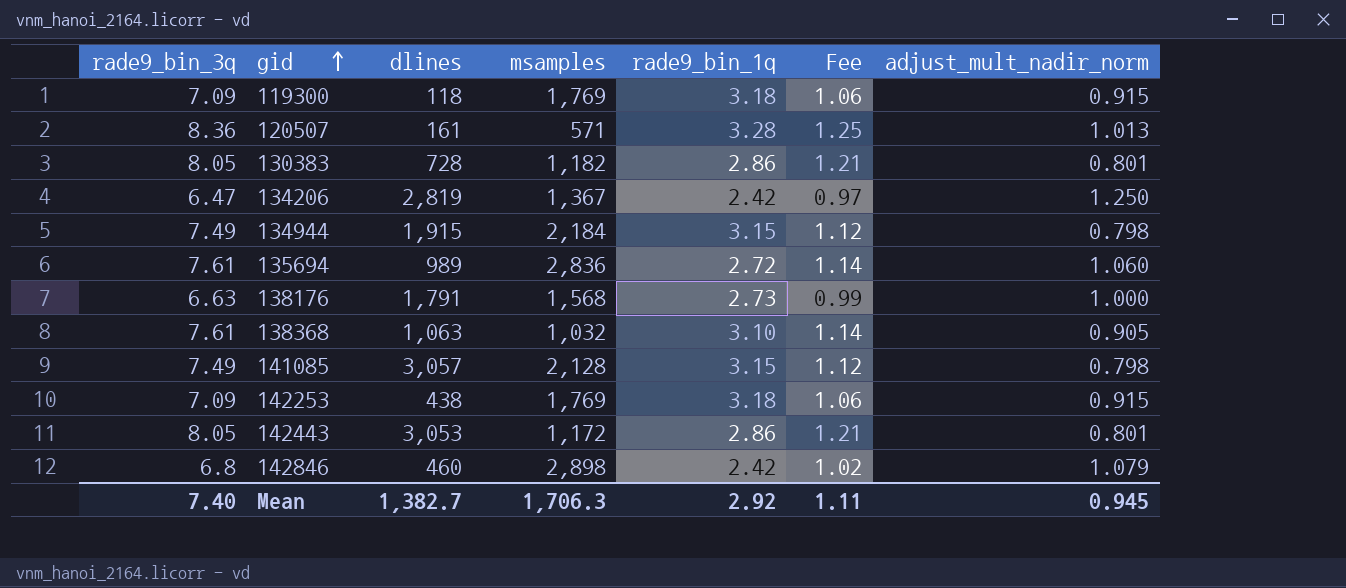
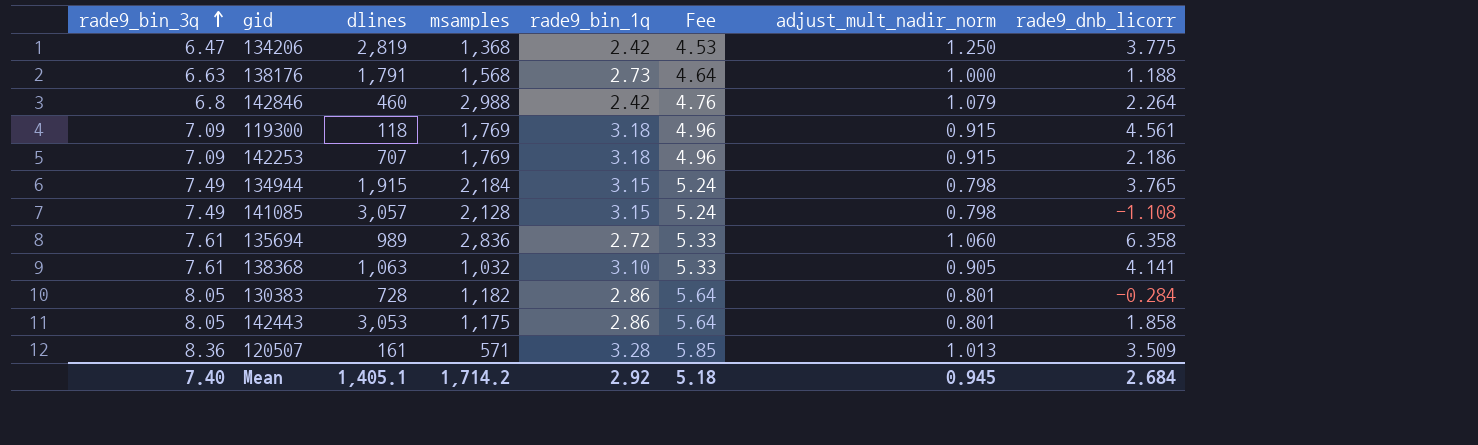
row order: gid ascending -> rade9_bin_3q ascending
column Fee | formula: [rade9_bin_3q] * 0.15 -> [rade9_bin_3q] * 0.7
column rade9_dnb_licorr | position: none -> 8
134206 | msamples: 1,367 -> 1,368
142846 | msamples: 2,898 -> 2,988
142253 | dlines: 438 -> 707
142443 | msamples: 1,172 -> 1,175
Mean | dlines: 1,382.7 -> 1,405.1
Mean | msamples: 1,706.3 -> 1,714.2
Mean | Fee: 1.11 -> 5.18

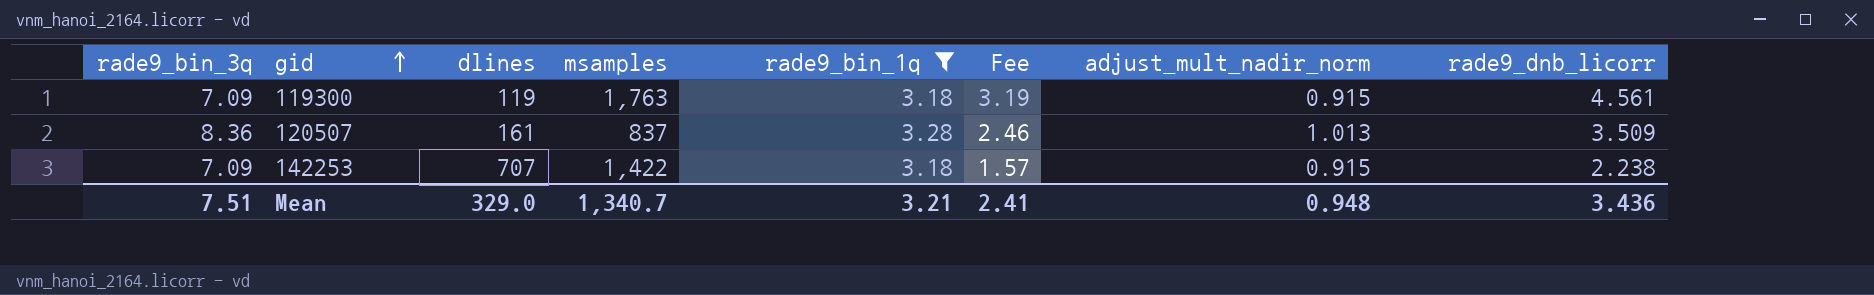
filter: none -> rade9_bin_1q >= 3.18
row order: rade9_bin_3q ascending -> gid ascending
column Fee | formula: [rade9_bin_3q] * 0.7 -> [rade9_dnb_licorr] * 0.7
119300 | dlines: 118 -> 119
119300 | msamples: 1,769 -> 1,763
120507 | msamples: 571 -> 837
142253 | msamples: 1,769 -> 1,422
142253 | rade9_dnb_licorr: 2.186 -> 2.238
Mean | rade9_bin_3q: 7.40 -> 7.51
Mean | dlines: 1,405.1 -> 329.0
Mean | msamples: 1,714.2 -> 1,340.7
Mean | rade9_bin_1q: 2.92 -> 3.21
Mean | Fee: 5.18 -> 2.41
Mean | adjust_mult_nadir_norm: 0.945 -> 0.948
Mean | rade9_dnb_licorr: 2.684 -> 3.436

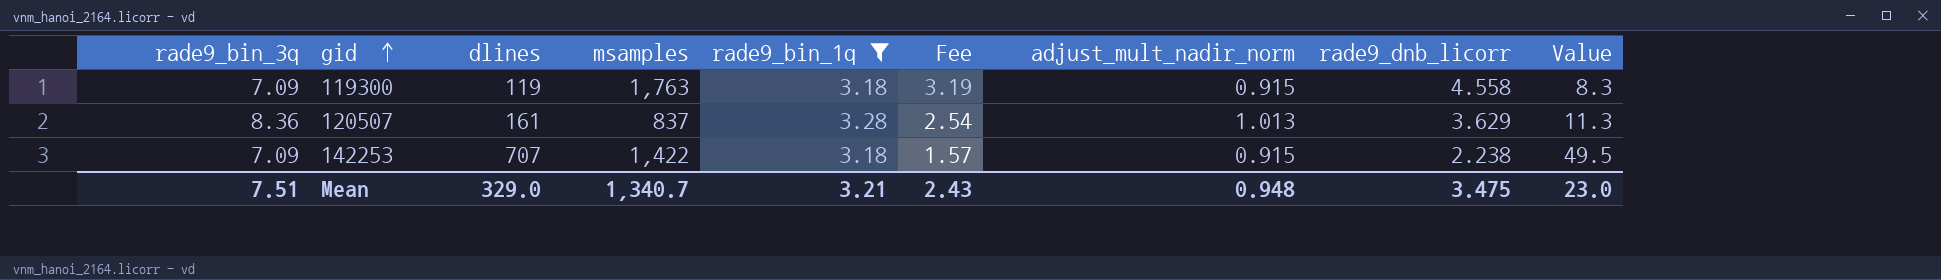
column Value | formula: none -> [dlines] * 0.07
119300 | rade9_dnb_licorr: 4.561 -> 4.558
120507 | Fee: 2.46 -> 2.54
120507 | rade9_dnb_licorr: 3.509 -> 3.629
Mean | Fee: 2.41 -> 2.43
Mean | rade9_dnb_licorr: 3.436 -> 3.475

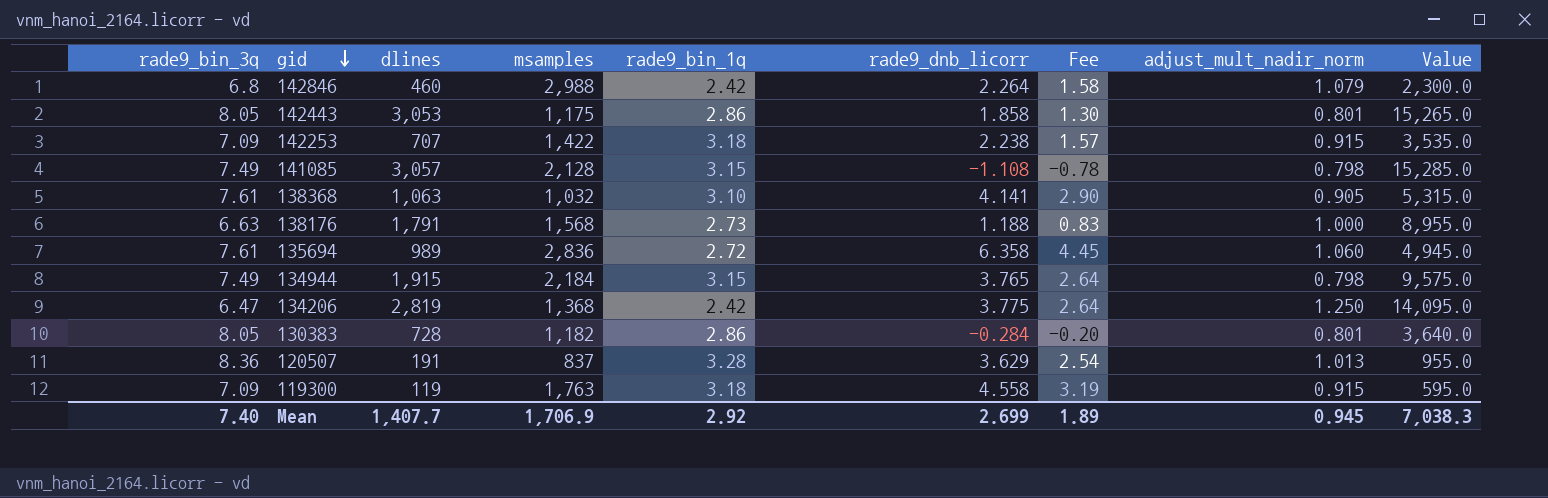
filter: rade9_bin_1q >= 3.18 -> none
row order: gid ascending -> gid descending
column rade9_dnb_licorr | position: 8 -> 6
column Value | formula: [dlines] * 0.07 -> [dlines] * 5
120507 | dlines: 161 -> 191
Mean | rade9_bin_3q: 7.51 -> 7.40
Mean | dlines: 329.0 -> 1,407.7
Mean | msamples: 1,340.7 -> 1,706.9
Mean | rade9_bin_1q: 3.21 -> 2.92
Mean | rade9_dnb_licorr: 3.475 -> 2.699
Mean | Fee: 2.43 -> 1.89
Mean | adjust_mult_nadir_norm: 0.948 -> 0.945
Mean | Value: 23.0 -> 7,038.3

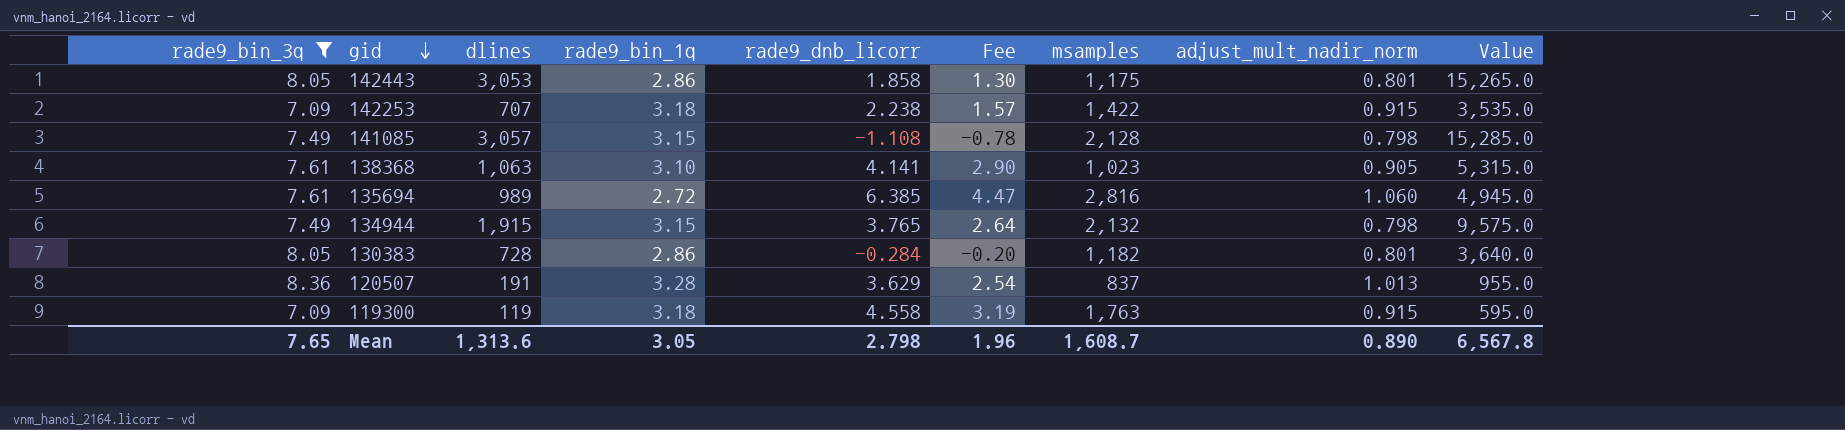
filter: none -> rade9_bin_3q >= 7.09
column msamples | position: 4 -> 7
138368 | msamples: 1,032 -> 1,023
135694 | rade9_dnb_licorr: 6.358 -> 6.385
135694 | Fee: 4.45 -> 4.47
135694 | msamples: 2,836 -> 2,816
134944 | msamples: 2,184 -> 2,132
Mean | rade9_bin_3q: 7.40 -> 7.65
Mean | dlines: 1,407.7 -> 1,313.6
Mean | rade9_bin_1q: 2.92 -> 3.05
Mean | rade9_dnb_licorr: 2.699 -> 2.798
Mean | Fee: 1.89 -> 1.96
Mean | msamples: 1,706.9 -> 1,608.7
Mean | adjust_mult_nadir_norm: 0.945 -> 0.890
Mean | Value: 7,038.3 -> 6,567.8

